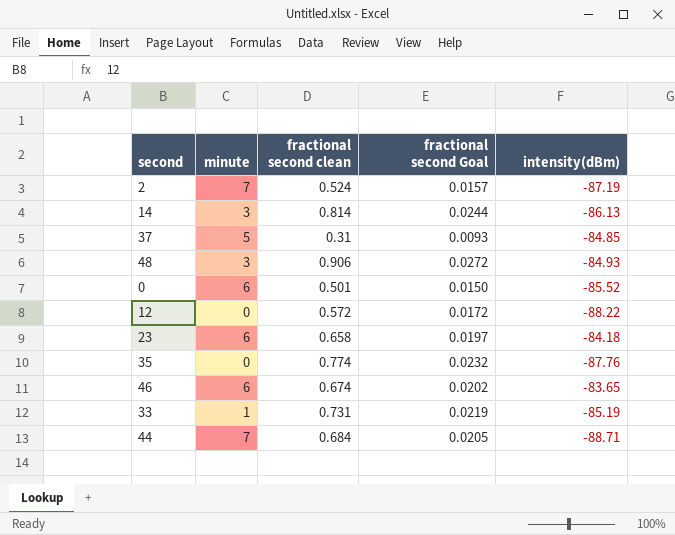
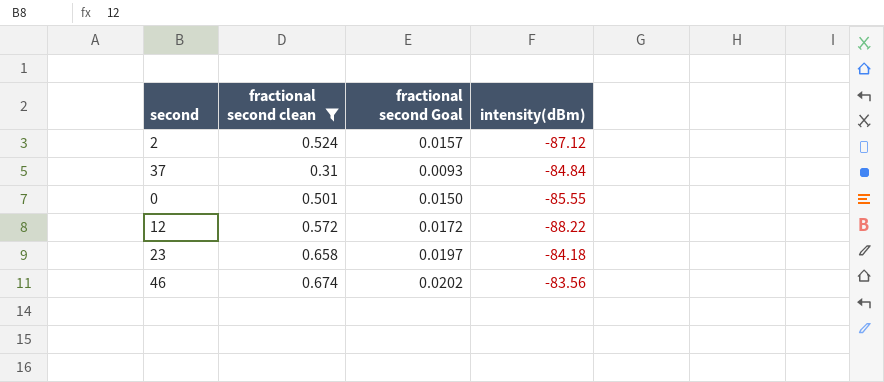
filter: none -> fractional second clean <= 0.674
column minute | position: 2 -> none
2 | intensity(dBm): -87.19 -> -87.12
37 | intensity(dBm): -84.85 -> -84.84
0 | intensity(dBm): -85.52 -> -85.55
46 | intensity(dBm): -83.65 -> -83.56

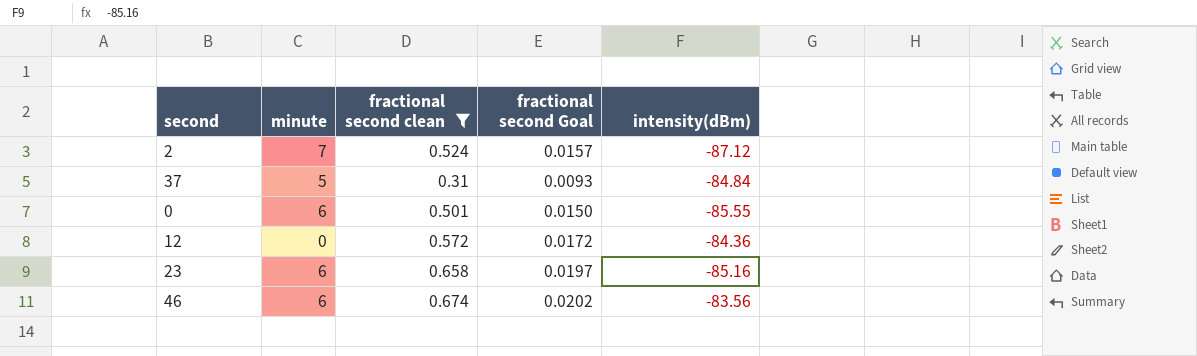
column minute | position: none -> 2
12 | intensity(dBm): -88.22 -> -84.36
23 | intensity(dBm): -84.18 -> -85.16

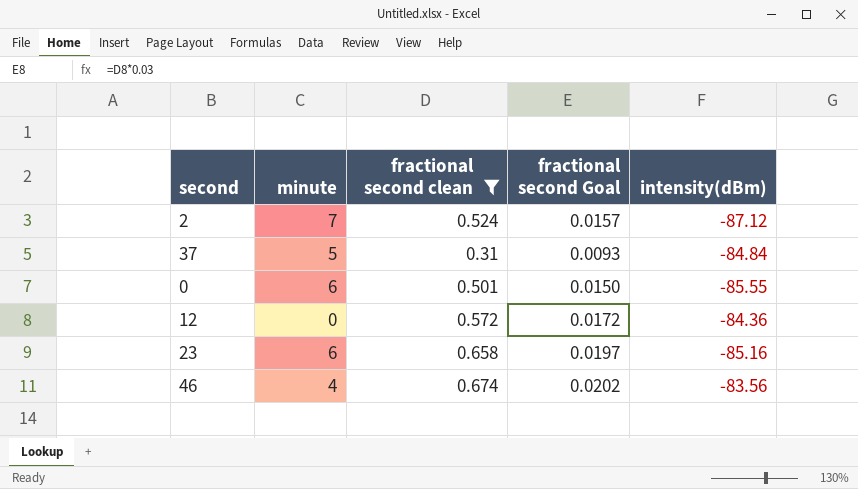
46 | minute: 6 -> 4

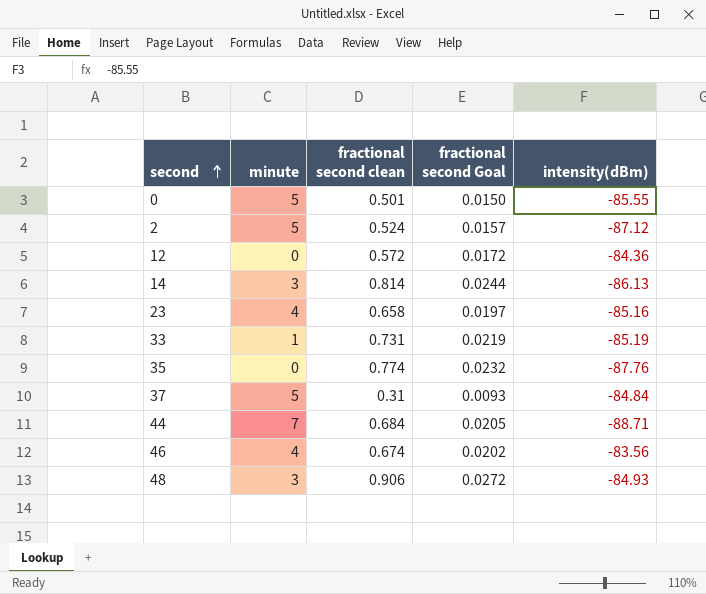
filter: fractional second clean <= 0.674 -> none
row order: none -> second ascending
0 | minute: 6 -> 5
2 | minute: 7 -> 5
23 | minute: 6 -> 4

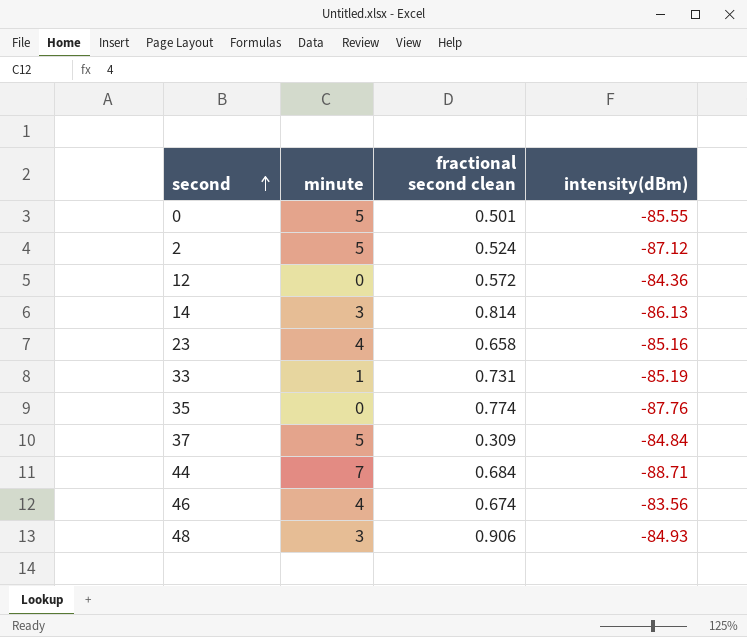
column fractional second Goal | formula: [fractional second clean] * 0.03 -> none
37 | fractional second clean: 0.31 -> 0.309

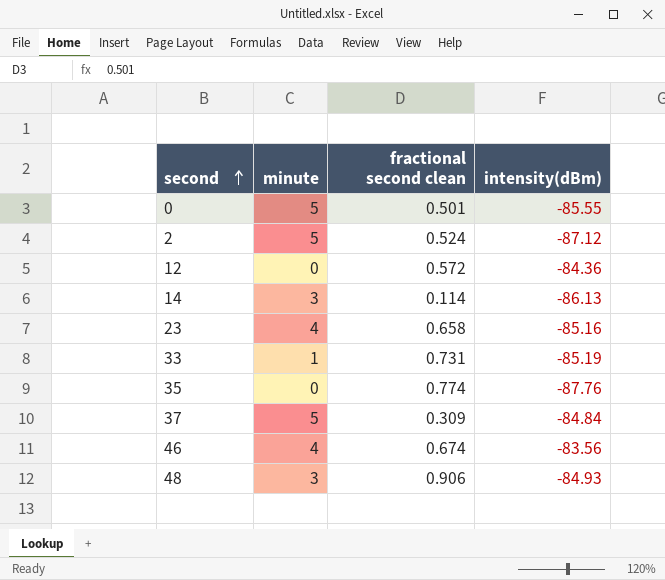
row 44: 7 | 0.684 | -88.71 -> none
14 | fractional second clean: 0.814 -> 0.114

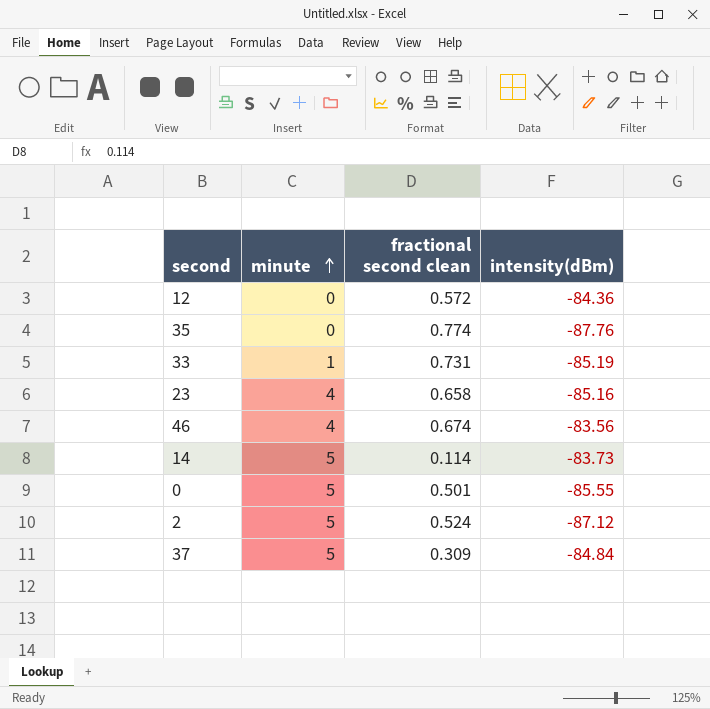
row order: second ascending -> minute ascending
row 48: 3 | 0.906 | -84.93 -> none
14 | minute: 3 -> 5
14 | intensity(dBm): -86.13 -> -83.73

